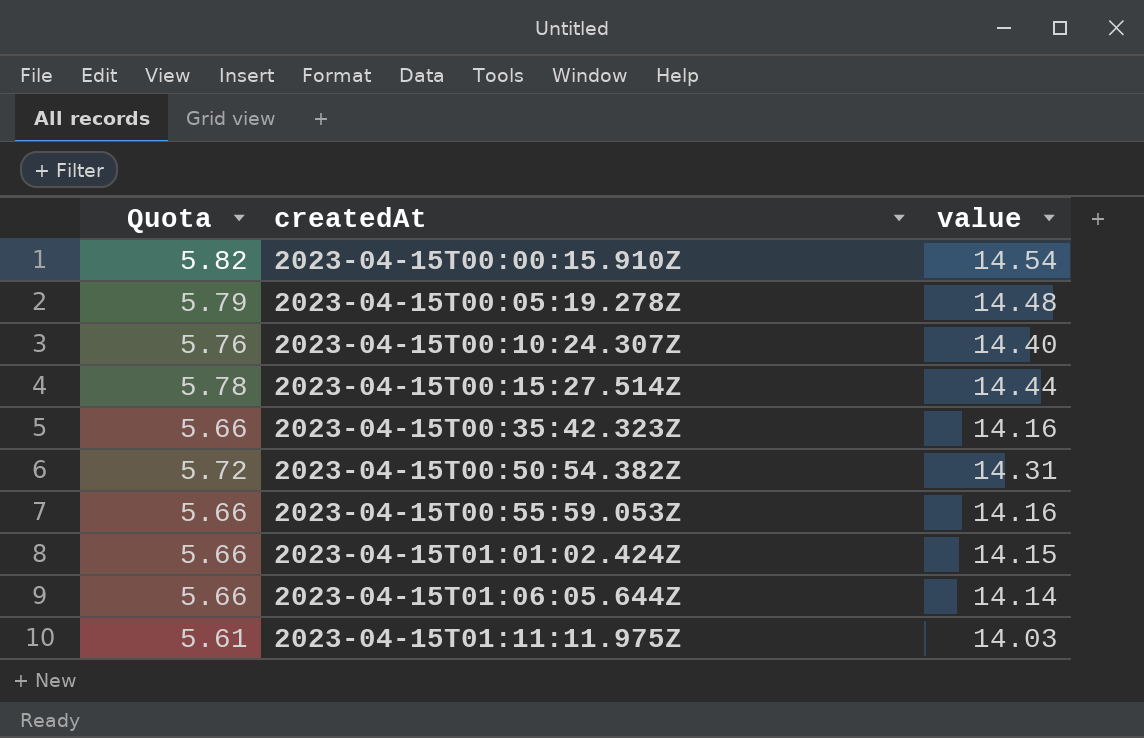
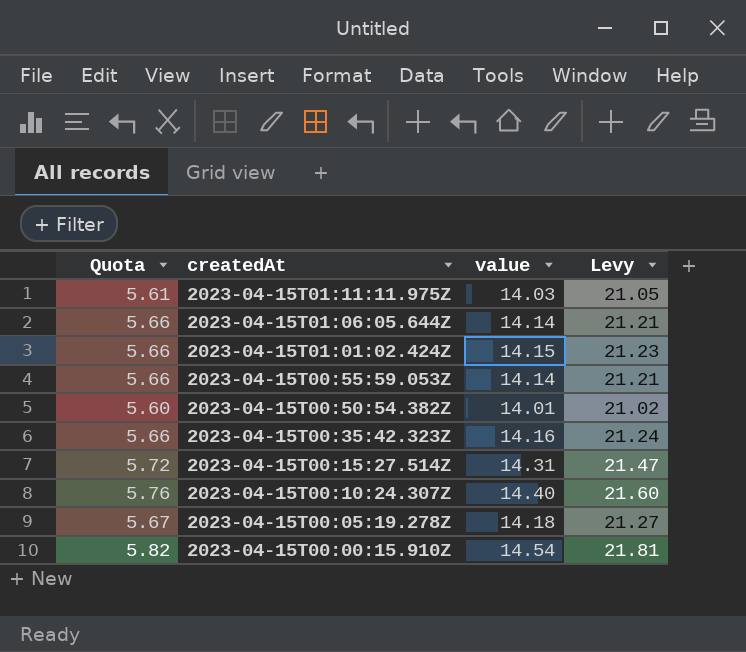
row order: createdAt ascending -> createdAt descending
column Levy | formula: none -> [value] * 1.5
2023-04-15T00:55:59.053Z | value: 14.16 -> 14.14
2023-04-15T00:50:54.382Z | Quota: 5.72 -> 5.60
2023-04-15T00:50:54.382Z | value: 14.31 -> 14.01
2023-04-15T00:15:27.514Z | Quota: 5.78 -> 5.72
2023-04-15T00:15:27.514Z | value: 14.44 -> 14.31
2023-04-15T00:05:19.278Z | Quota: 5.79 -> 5.67
2023-04-15T00:05:19.278Z | value: 14.48 -> 14.18

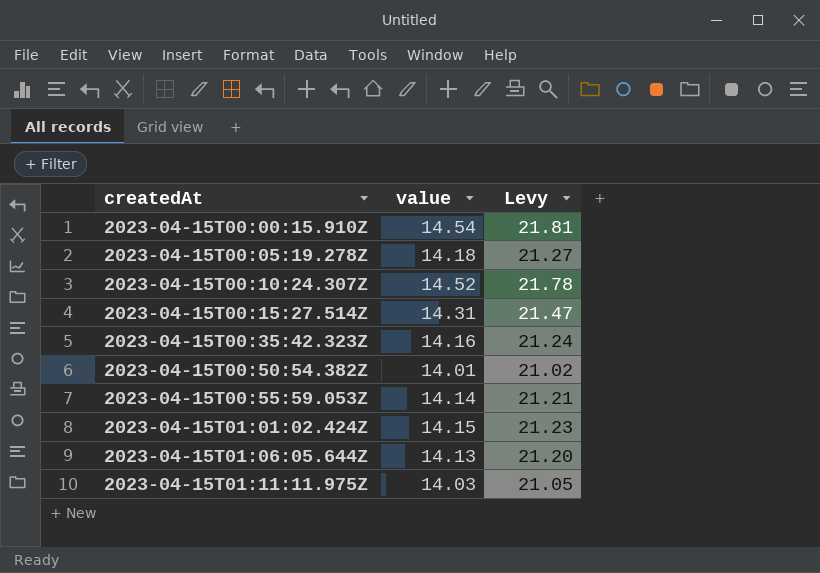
row order: createdAt descending -> createdAt ascending
column Quota | formula: [value] * 0.4 -> none
2023-04-15T00:10:24.307Z | value: 14.40 -> 14.52
2023-04-15T00:10:24.307Z | Levy: 21.60 -> 21.78
2023-04-15T01:06:05.644Z | value: 14.14 -> 14.13
2023-04-15T01:06:05.644Z | Levy: 21.21 -> 21.20

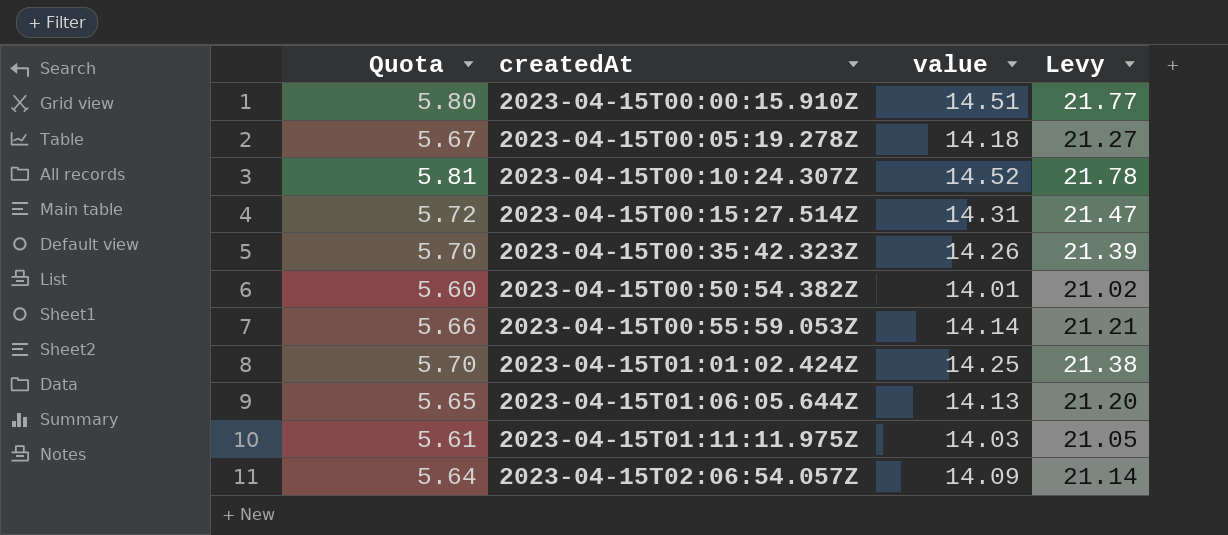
column Quota | formula: none -> [value] * 0.4
2023-04-15T00:00:15.910Z | value: 14.54 -> 14.51
2023-04-15T00:00:15.910Z | Levy: 21.81 -> 21.77
2023-04-15T00:35:42.323Z | value: 14.16 -> 14.26
2023-04-15T00:35:42.323Z | Levy: 21.24 -> 21.39
2023-04-15T01:01:02.424Z | value: 14.15 -> 14.25
2023-04-15T01:01:02.424Z | Levy: 21.23 -> 21.38
row 2023-04-15T02:06:54.057Z: none -> 5.64 | 14.09 | 21.14

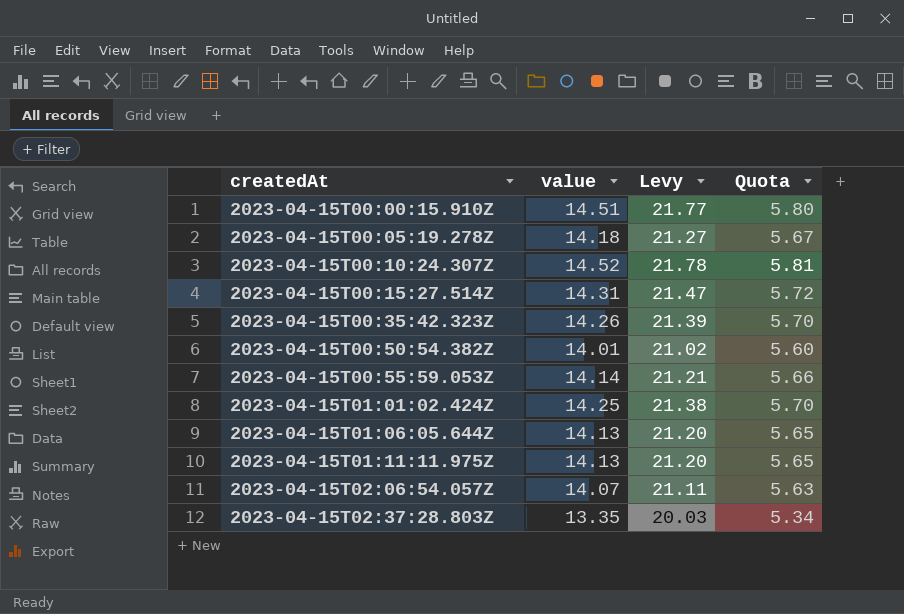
column Quota | position: 1 -> 4
2023-04-15T01:11:11.975Z | value: 14.03 -> 14.13
2023-04-15T01:11:11.975Z | Levy: 21.05 -> 21.20
2023-04-15T01:11:11.975Z | Quota: 5.61 -> 5.65
2023-04-15T02:06:54.057Z | value: 14.09 -> 14.07
2023-04-15T02:06:54.057Z | Levy: 21.14 -> 21.11
2023-04-15T02:06:54.057Z | Quota: 5.64 -> 5.63
row 2023-04-15T02:37:28.803Z: none -> 13.35 | 20.03 | 5.34

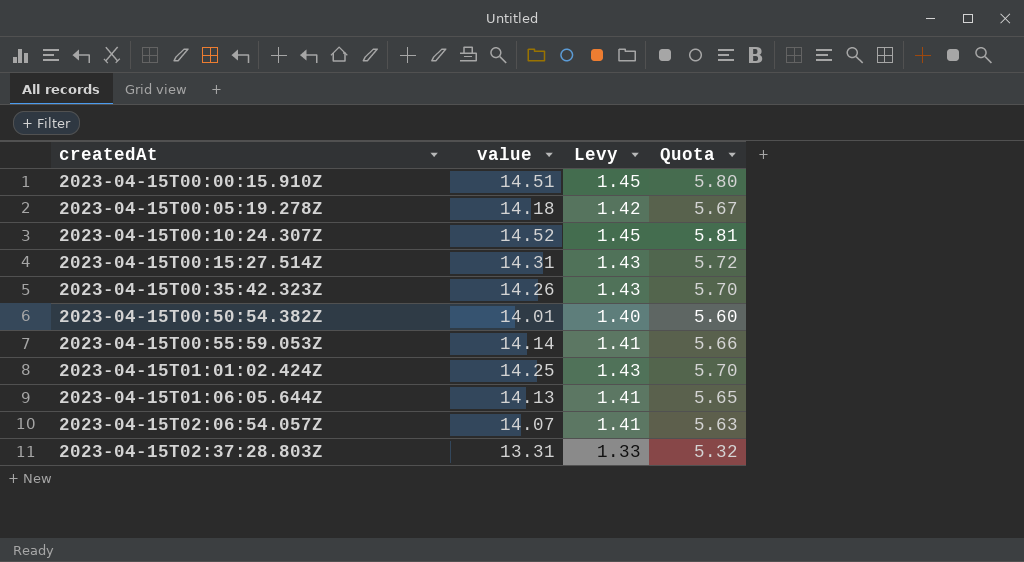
column Levy | formula: [value] * 1.5 -> [value] * 0.1
row 2023-04-15T01:11:11.975Z: 14.13 | 21.20 | 5.65 -> none
2023-04-15T02:37:28.803Z | value: 13.35 -> 13.31
2023-04-15T02:37:28.803Z | Quota: 5.34 -> 5.32

